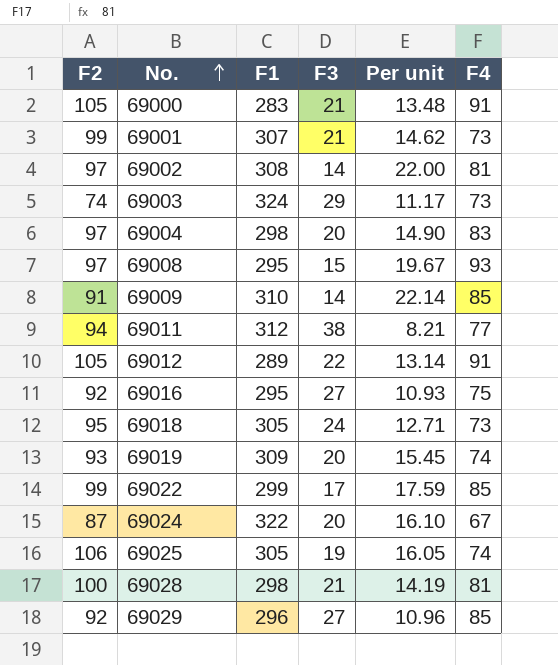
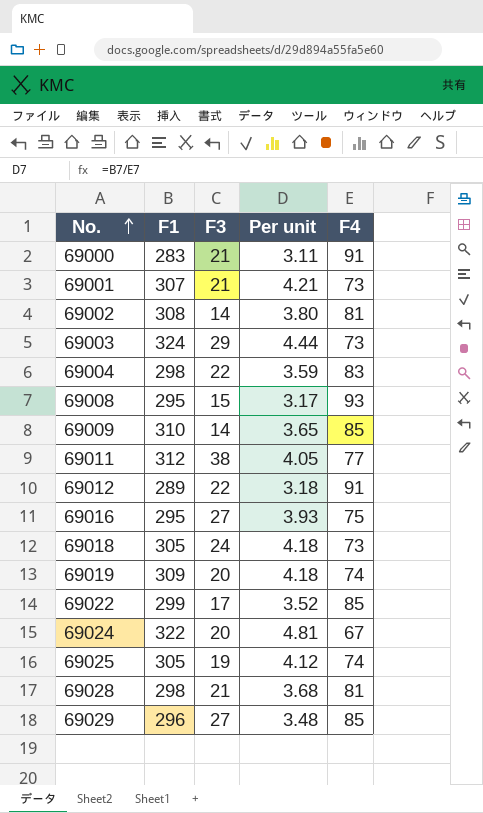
column F2 | position: 1 -> none
column Per unit | formula: [F1] / [F3] -> [F1] / [F4]
69004 | F3: 20 -> 22

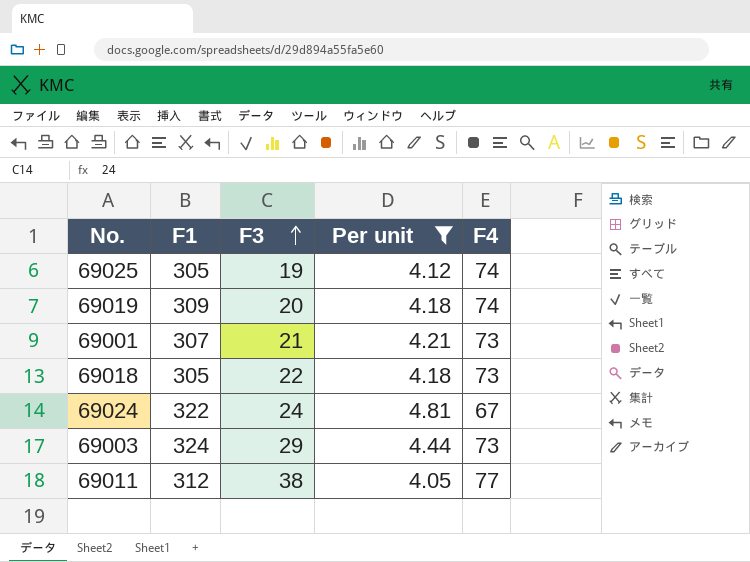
filter: none -> Per unit >= 4.05
row order: No. ascending -> F3 ascending
69018 | F3: 24 -> 22
69024 | F3: 20 -> 24

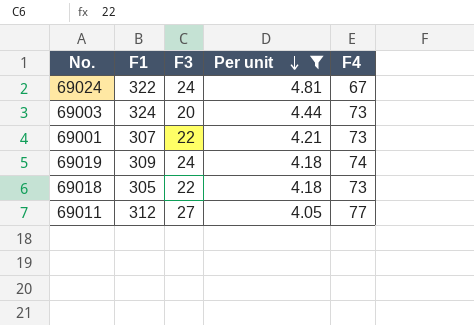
row order: F3 ascending -> Per unit descending
row 69025: 305 | 19 | 4.12 | 74 -> none
69003 | F3: 29 -> 20
69001 | F3: 21 -> 22
69019 | F3: 20 -> 24
69011 | F3: 38 -> 27

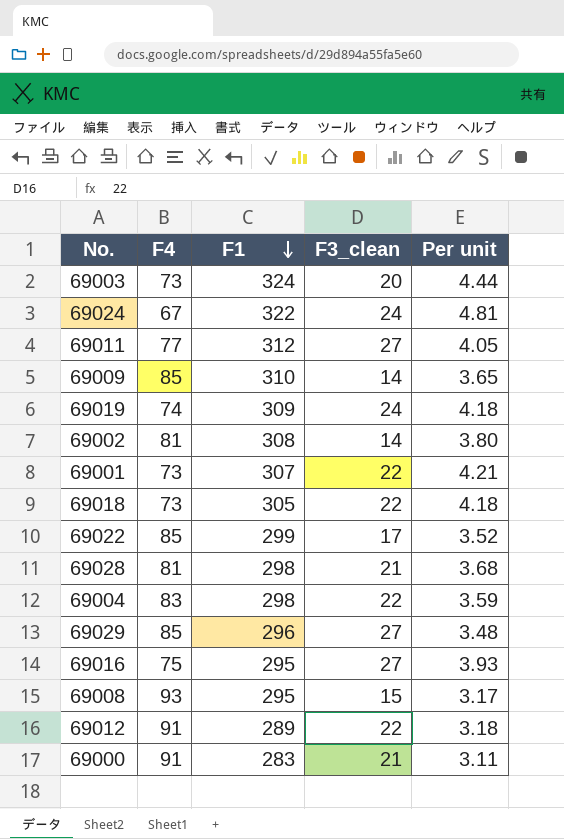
filter: Per unit >= 4.05 -> none
row order: Per unit descending -> F1 descending
column F4 | position: 5 -> 2
column name: F3 -> F3_clean

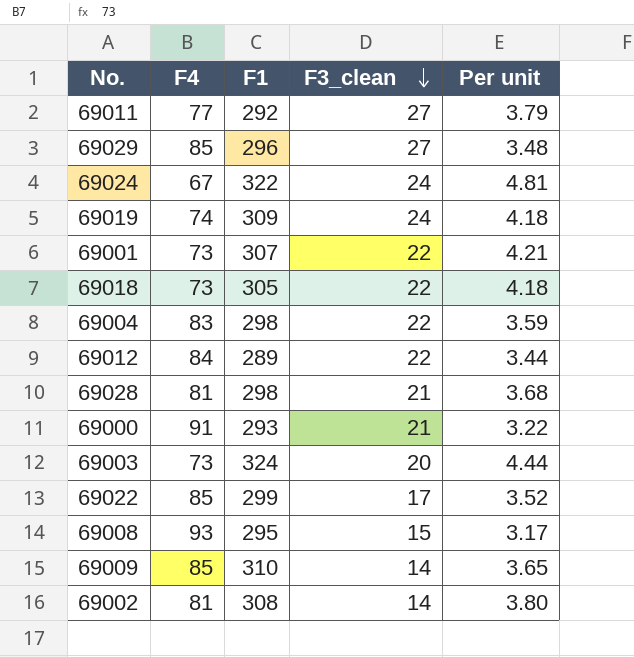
row order: F1 descending -> F3_clean descending
row 69016: 75 | 295 | 27 | 3.93 -> none
69011 | F1: 312 -> 292
69011 | Per unit: 4.05 -> 3.79
69012 | F4: 91 -> 84
69012 | Per unit: 3.18 -> 3.44
69000 | F1: 283 -> 293
69000 | Per unit: 3.11 -> 3.22

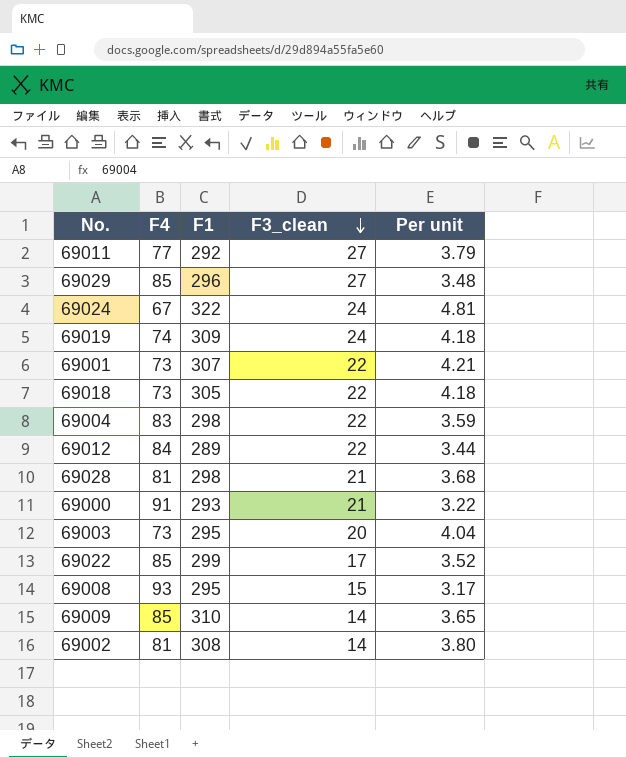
69003 | F1: 324 -> 295
69003 | Per unit: 4.44 -> 4.04

